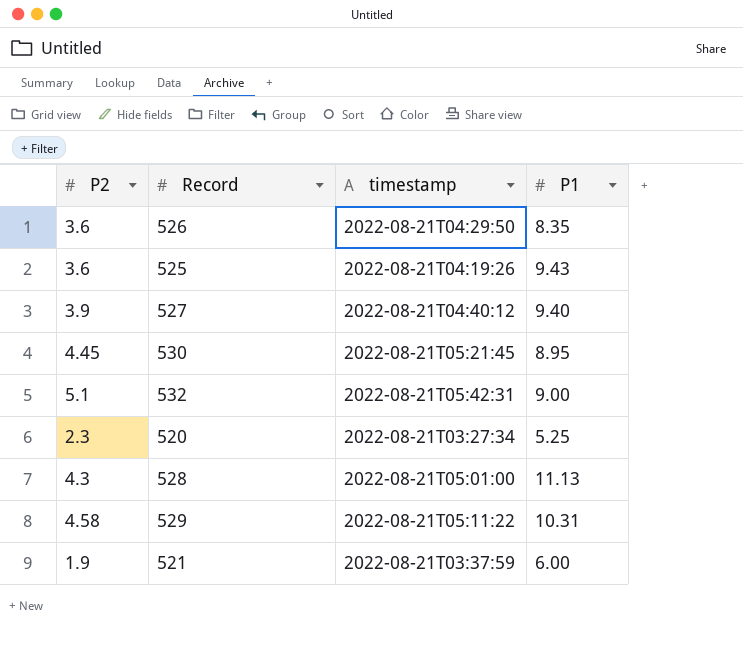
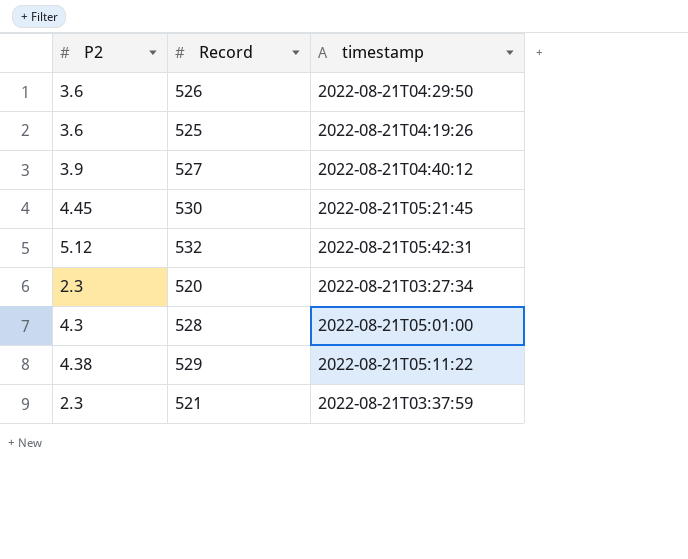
column P1 | position: 4 -> none
532 | P2: 5.1 -> 5.12
529 | P2: 4.58 -> 4.38
521 | P2: 1.9 -> 2.3

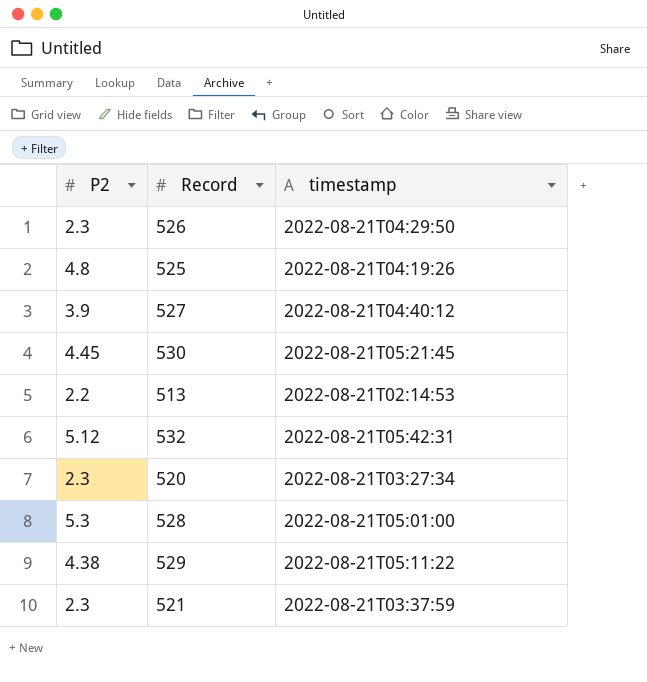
526 | P2: 3.6 -> 2.3
525 | P2: 3.6 -> 4.8
row 513: none -> 2.2 | 2022-08-21T02:14:53
528 | P2: 4.3 -> 5.3

